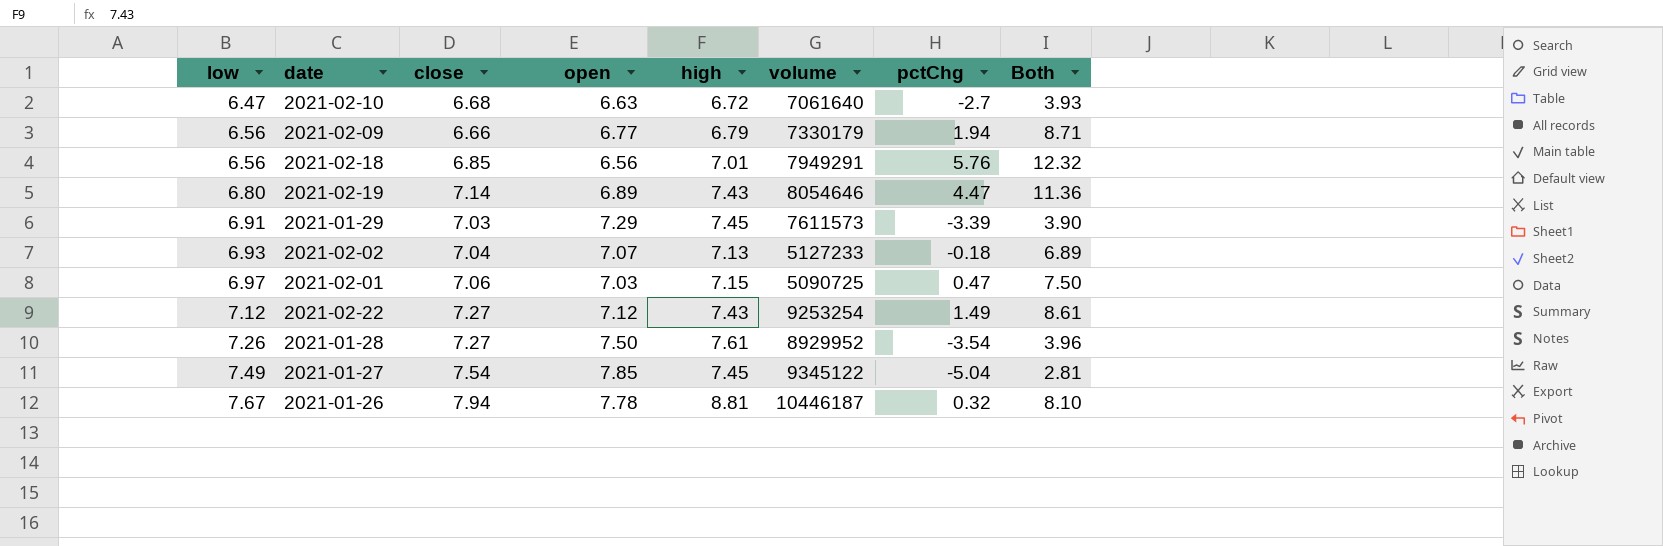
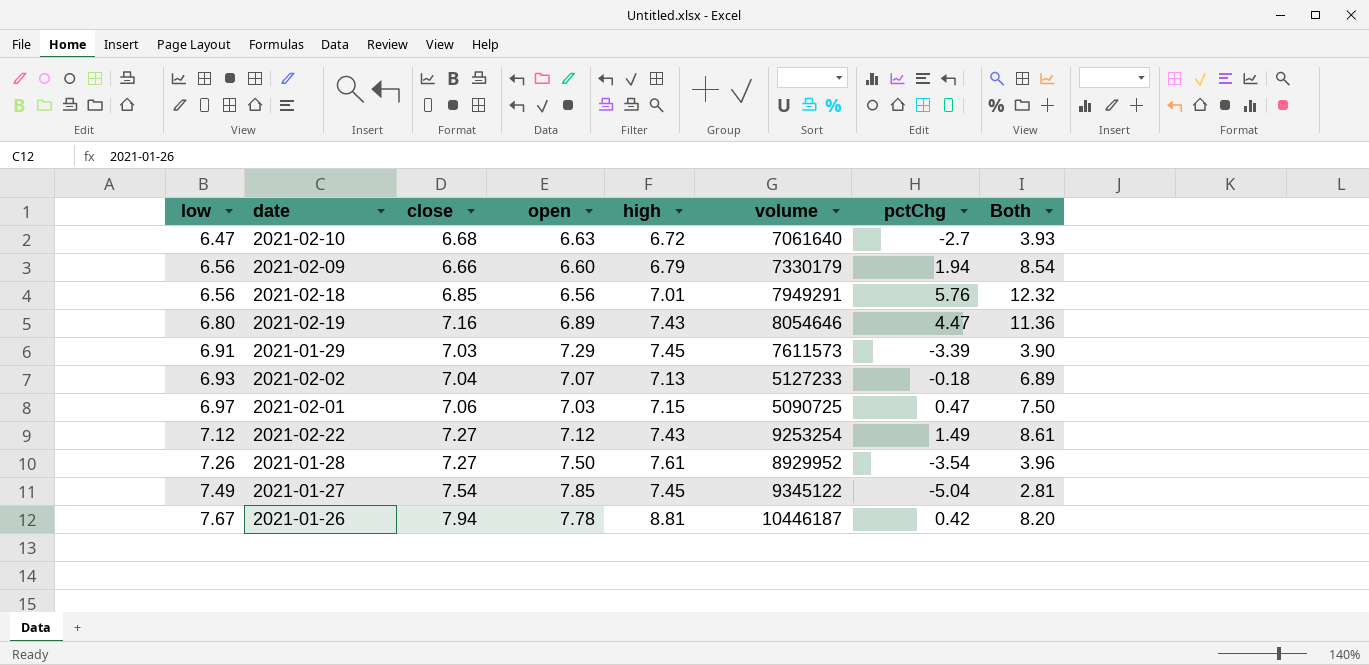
2021-02-09 | open: 6.77 -> 6.60
2021-02-09 | Both: 8.71 -> 8.54
2021-02-19 | close: 7.14 -> 7.16
2021-01-26 | pctChg: 0.32 -> 0.42
2021-01-26 | Both: 8.10 -> 8.20

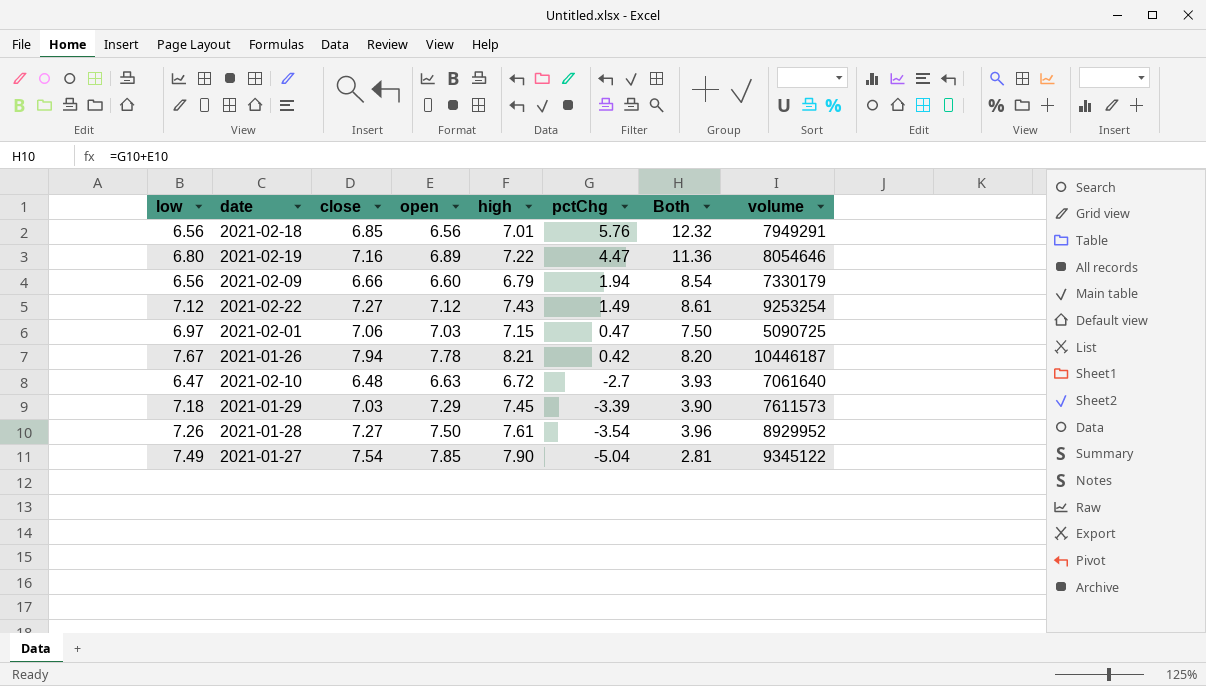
row order: low ascending -> pctChg descending
column volume | position: 6 -> 8
row 2021-02-02: 6.93 | 7.04 | 7.07 | 7.13 | 5127233 | -0.18 | 6.89 -> none
2021-02-19 | high: 7.43 -> 7.22
2021-01-26 | high: 8.81 -> 8.21
2021-02-10 | close: 6.68 -> 6.48
2021-01-29 | low: 6.91 -> 7.18
2021-01-27 | high: 7.45 -> 7.90

